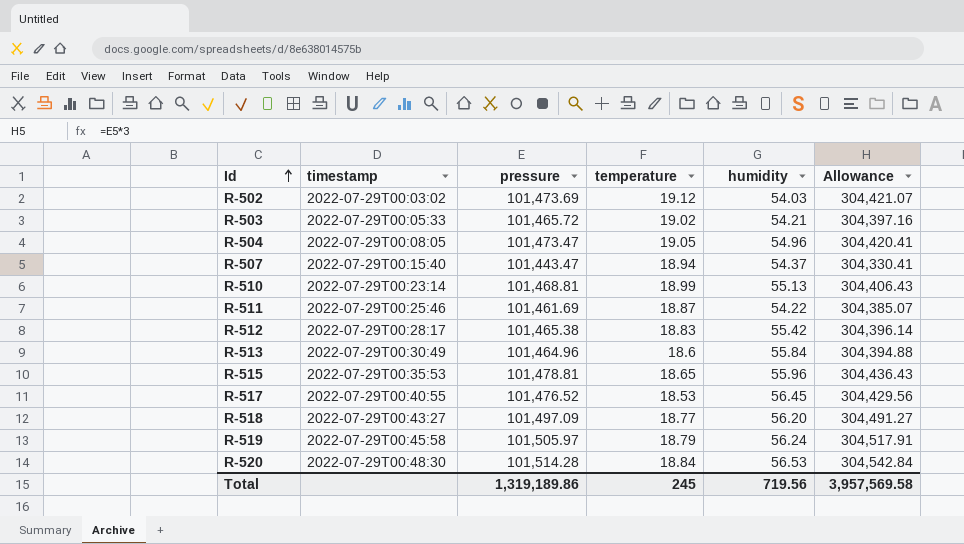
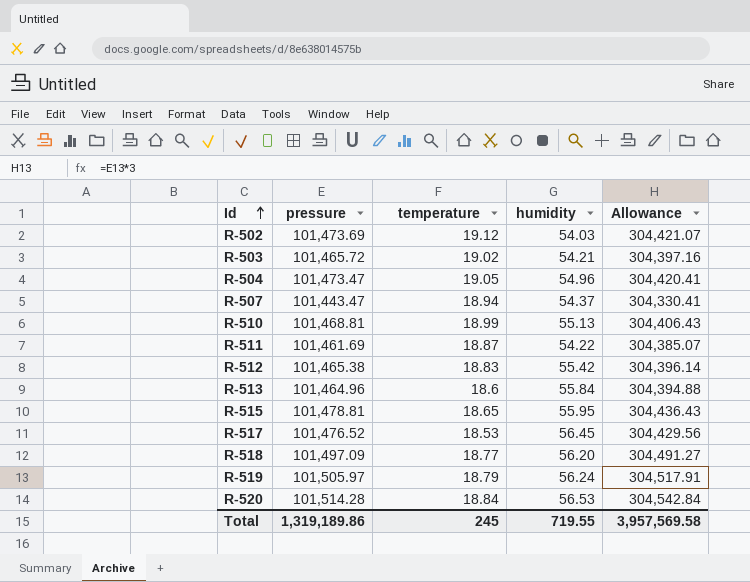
column timestamp | position: 2 -> none
R-515 | humidity: 55.96 -> 55.95
Total | humidity: 719.56 -> 719.55

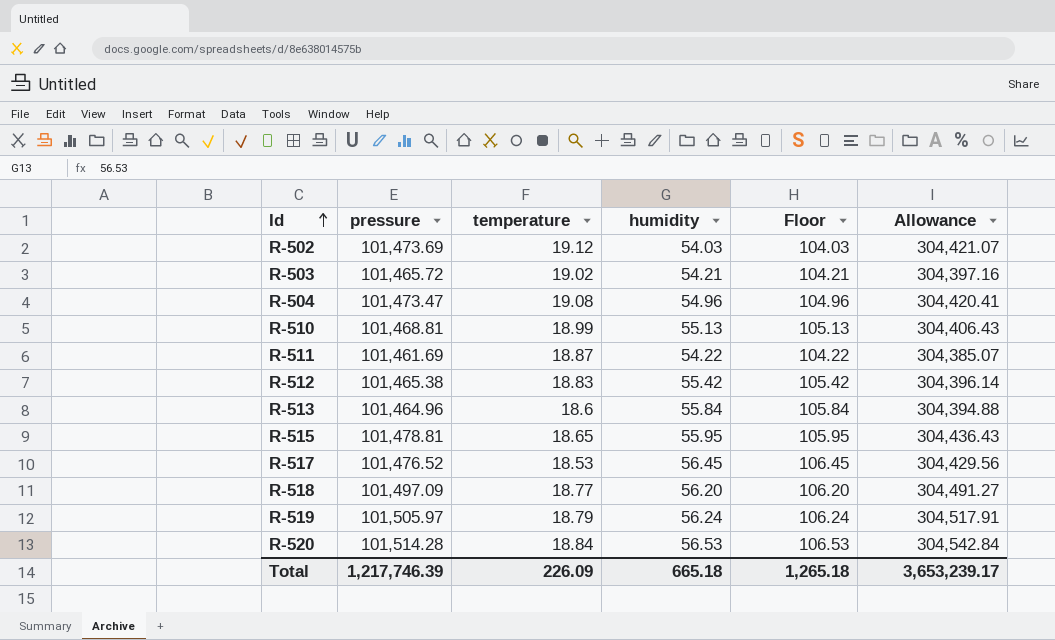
column Floor | formula: none -> [humidity] + 50
row R-507: 101,443.47 | 18.94 | 54.37 | 304,330.41 -> none
R-504 | temperature: 19.05 -> 19.08
Total | pressure: 1,319,189.86 -> 1,217,746.39
Total | temperature: 245 -> 226.09
Total | humidity: 719.55 -> 665.18
Total | Allowance: 3,957,569.58 -> 3,653,239.17

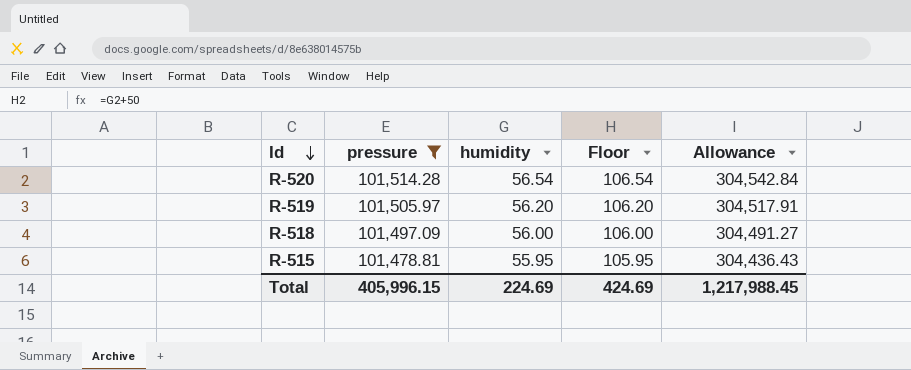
filter: none -> pressure >= 101,478.81
row order: Id ascending -> Id descending
column temperature | position: 3 -> none
R-520 | humidity: 56.53 -> 56.54
R-520 | Floor: 106.53 -> 106.54
R-519 | humidity: 56.24 -> 56.20
R-519 | Floor: 106.24 -> 106.20
R-518 | humidity: 56.20 -> 56.00
R-518 | Floor: 106.20 -> 106.00
Total | pressure: 1,217,746.39 -> 405,996.15
Total | humidity: 665.18 -> 224.69
Total | Floor: 1,265.18 -> 424.69
Total | Allowance: 3,653,239.17 -> 1,217,988.45

